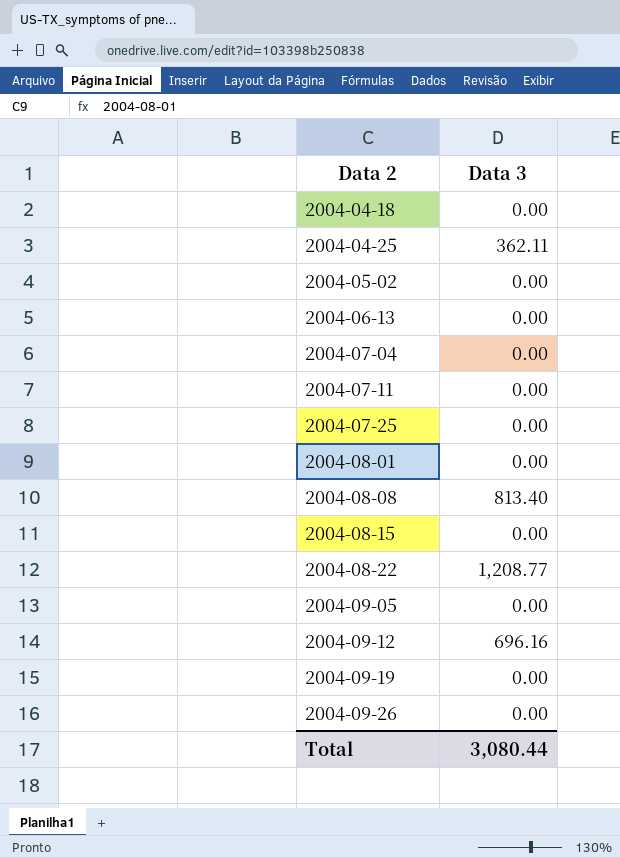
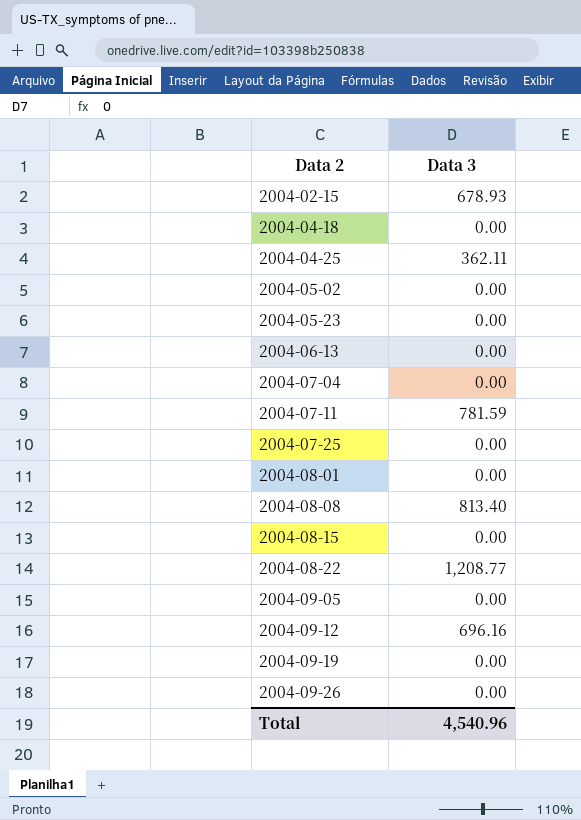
row 2004-02-15: none -> 678.93
row 2004-05-23: none -> 0.00
2004-07-11 | Data 3: 0.00 -> 781.59
Total | Data 3: 3,080.44 -> 4,540.96

